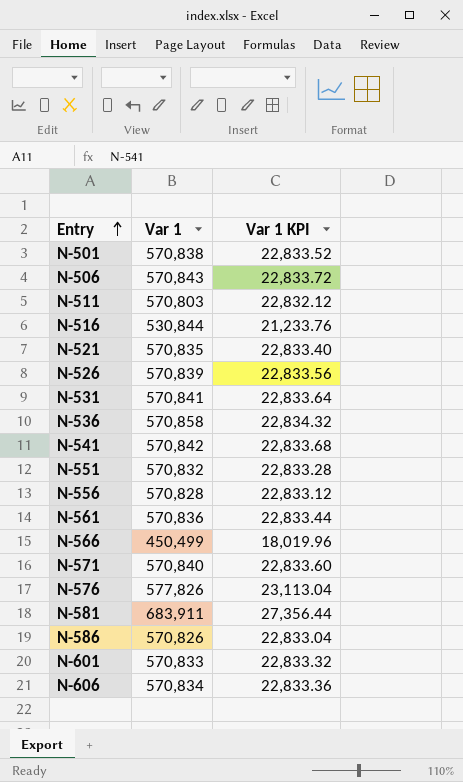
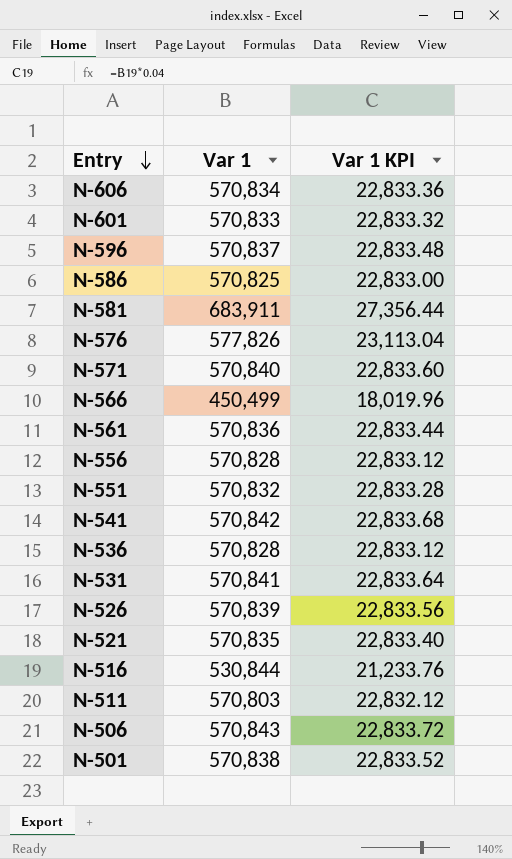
row order: Entry ascending -> Entry descending
row N-596: none -> 570,837 | 22,833.48
N-586 | Var 1: 570,826 -> 570,825
N-586 | Var 1 KPI: 22,833.04 -> 22,833.00
N-536 | Var 1: 570,858 -> 570,828
N-536 | Var 1 KPI: 22,834.32 -> 22,833.12

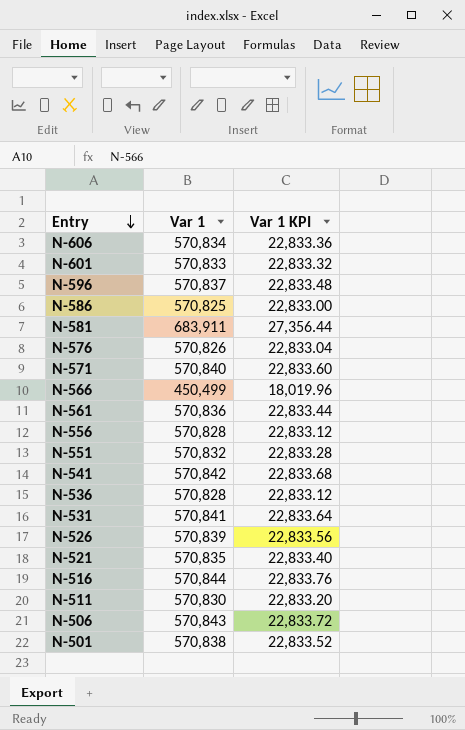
N-576 | Var 1: 577,826 -> 570,826
N-576 | Var 1 KPI: 23,113.04 -> 22,833.04
N-516 | Var 1: 530,844 -> 570,844
N-516 | Var 1 KPI: 21,233.76 -> 22,833.76
N-511 | Var 1: 570,803 -> 570,830
N-511 | Var 1 KPI: 22,832.12 -> 22,833.20

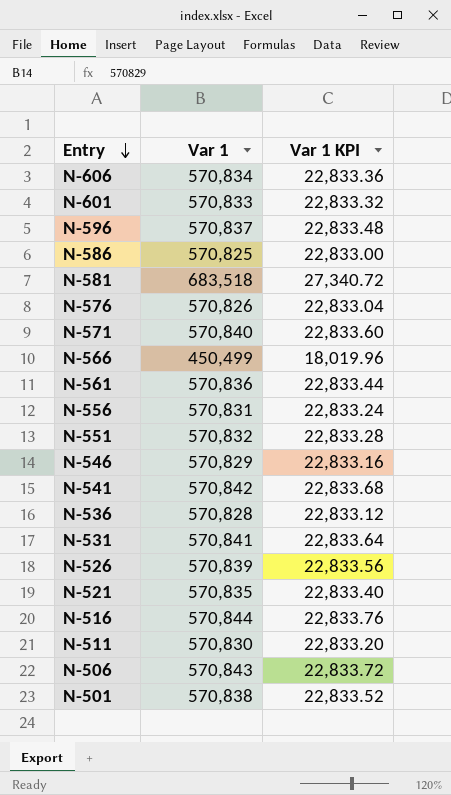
N-581 | Var 1: 683,911 -> 683,518
N-581 | Var 1 KPI: 27,356.44 -> 27,340.72
N-556 | Var 1: 570,828 -> 570,831
N-556 | Var 1 KPI: 22,833.12 -> 22,833.24
row N-546: none -> 570,829 | 22,833.16

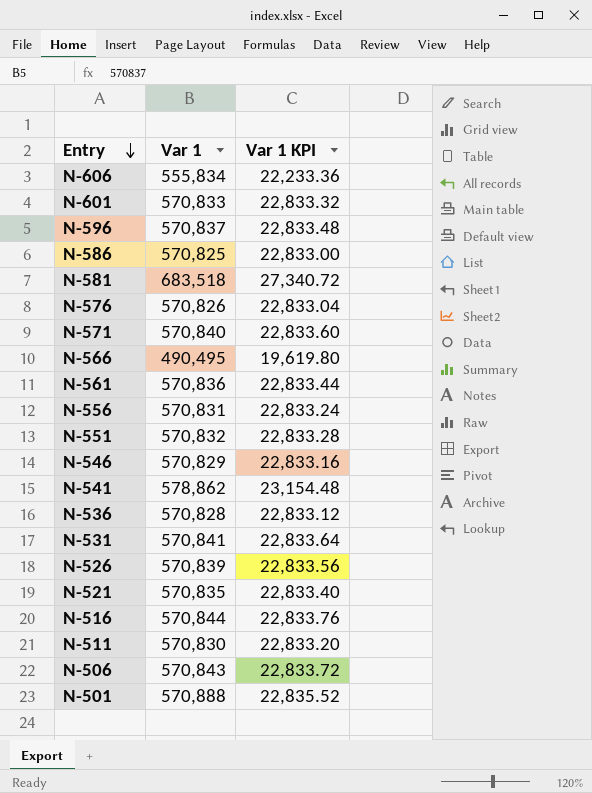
N-606 | Var 1: 570,834 -> 555,834
N-606 | Var 1 KPI: 22,833.36 -> 22,233.36
N-566 | Var 1: 450,499 -> 490,495
N-566 | Var 1 KPI: 18,019.96 -> 19,619.80
N-541 | Var 1: 570,842 -> 578,862
N-541 | Var 1 KPI: 22,833.68 -> 23,154.48
N-501 | Var 1: 570,838 -> 570,888
N-501 | Var 1 KPI: 22,833.52 -> 22,835.52

